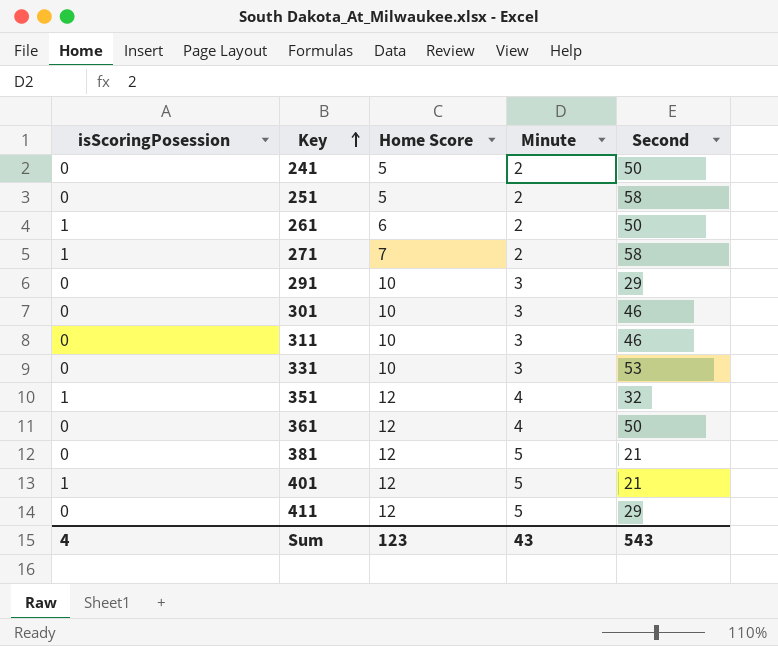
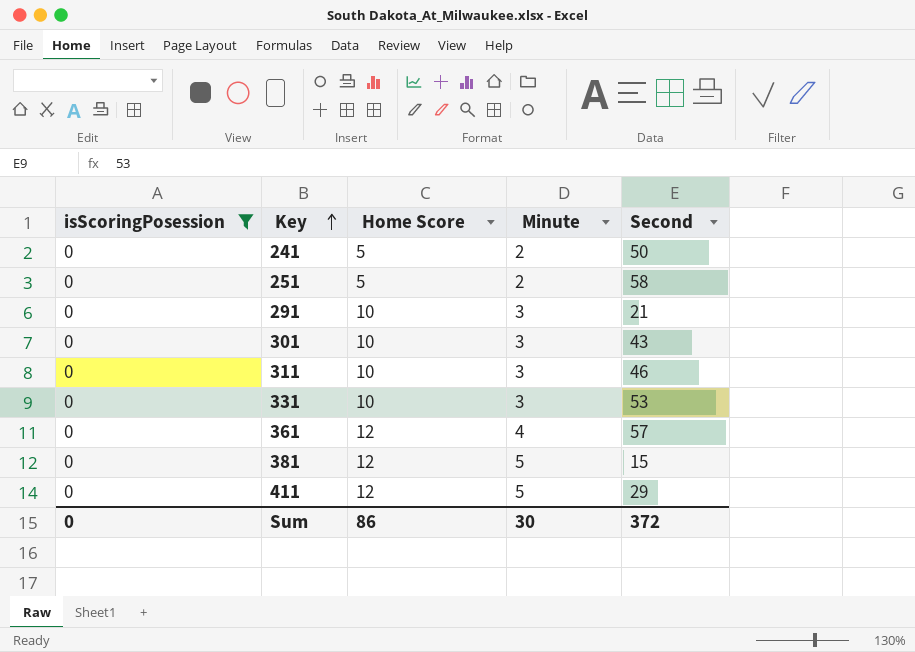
filter: none -> isScoringPosession = 0
291 | Second: 29 -> 21
301 | Second: 46 -> 43
361 | Second: 50 -> 57
381 | Second: 21 -> 15
Sum | isScoringPosession: 4 -> 0
Sum | Home Score: 123 -> 86
Sum | Minute: 43 -> 30
Sum | Second: 543 -> 372

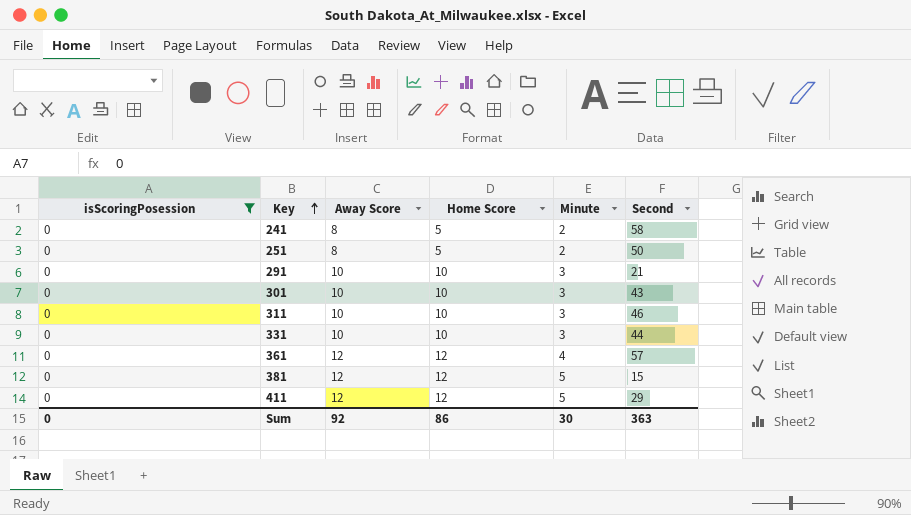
column Away Score | position: none -> 3
241 | Second: 50 -> 58
251 | Second: 58 -> 50
331 | Second: 53 -> 44
Sum | Second: 372 -> 363

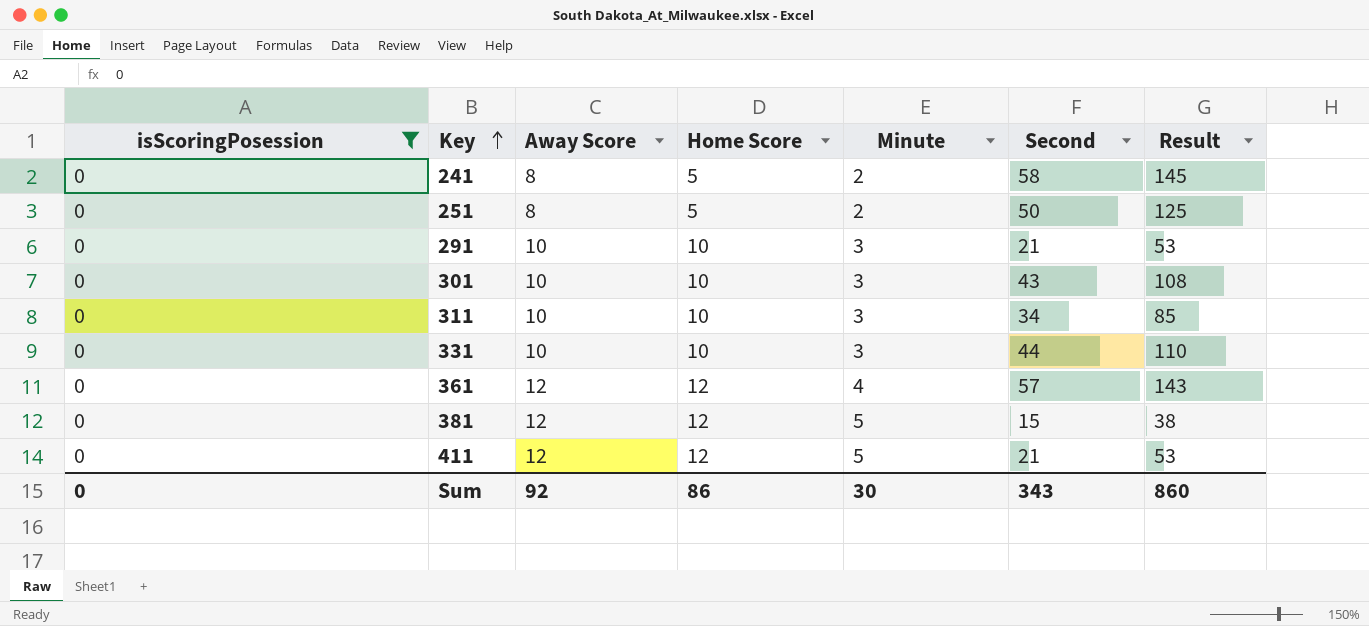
column Result | formula: none -> [Second] * 2.5
311 | Second: 46 -> 34
411 | Second: 29 -> 21
Sum | Second: 363 -> 343

